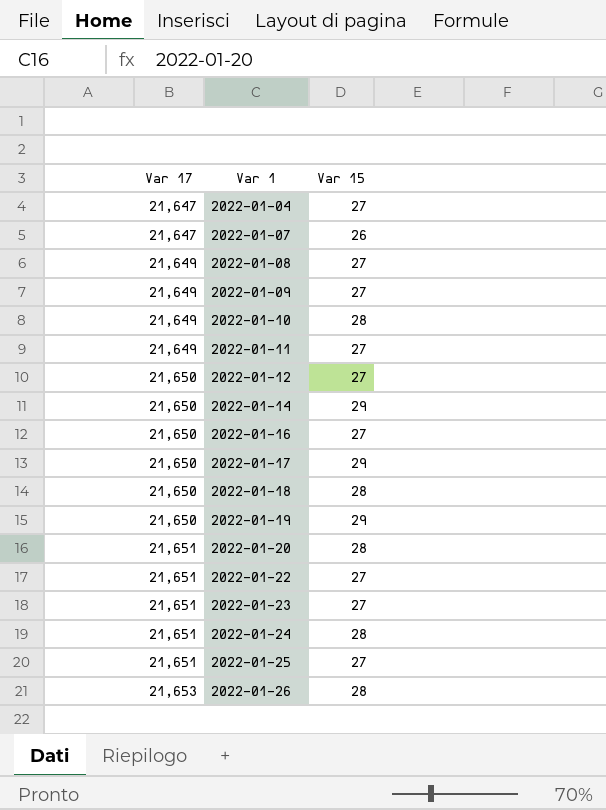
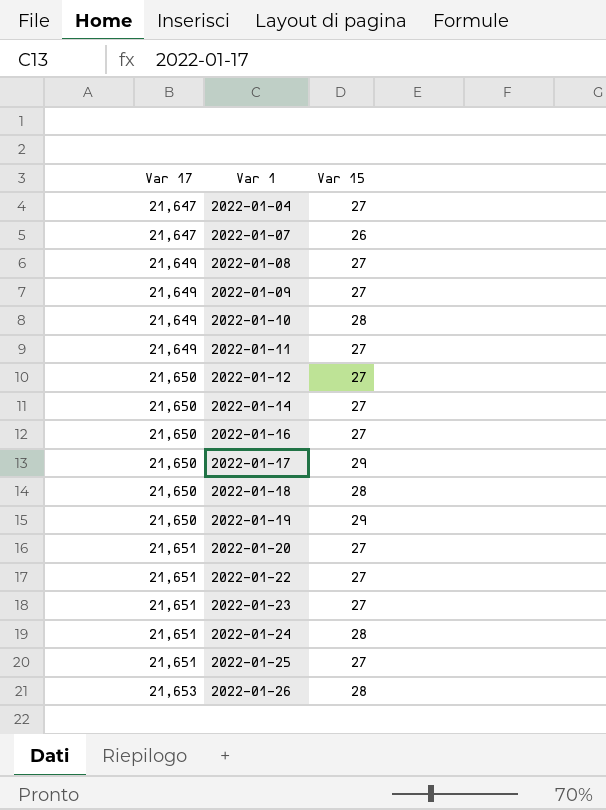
2022-01-14 | Var 15: 29 -> 27
2022-01-20 | Var 15: 28 -> 27

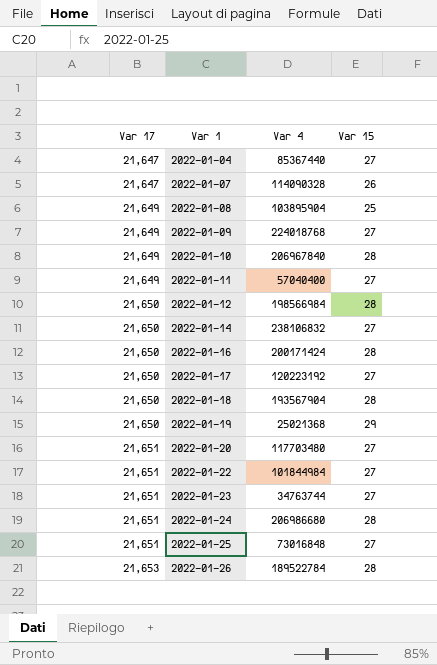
column Var 4 | position: none -> 3
2022-01-08 | Var 15: 27 -> 25
2022-01-12 | Var 15: 27 -> 28
2022-01-16 | Var 15: 27 -> 28
2022-01-17 | Var 15: 29 -> 27

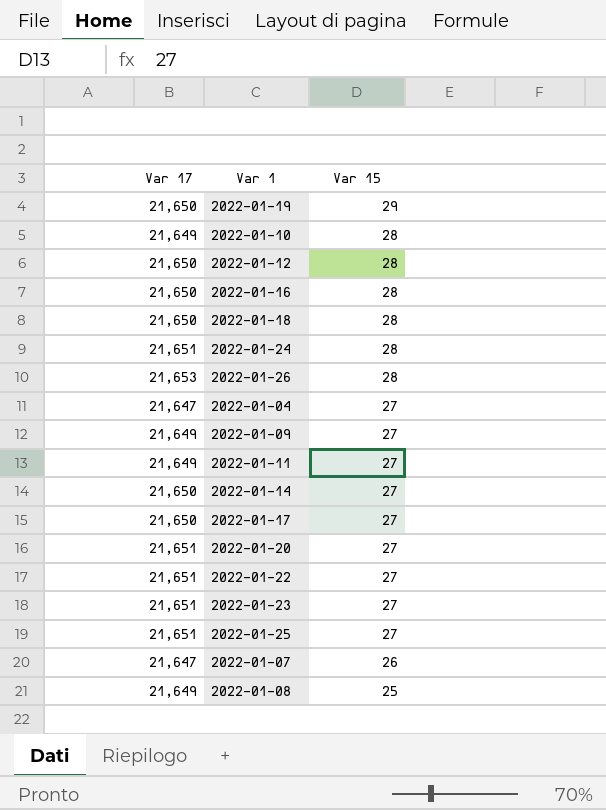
row order: Var 17 ascending -> Var 15 descending
column Var 4 | position: 3 -> none

